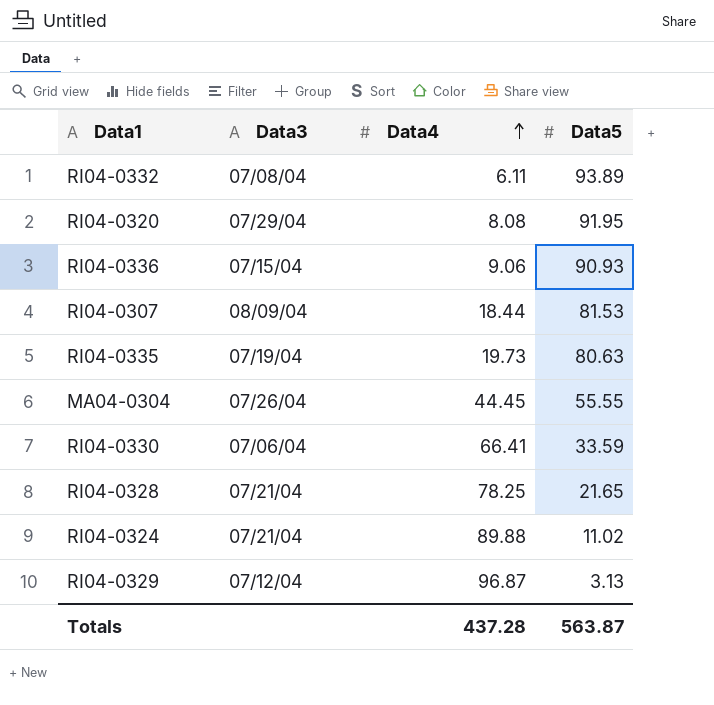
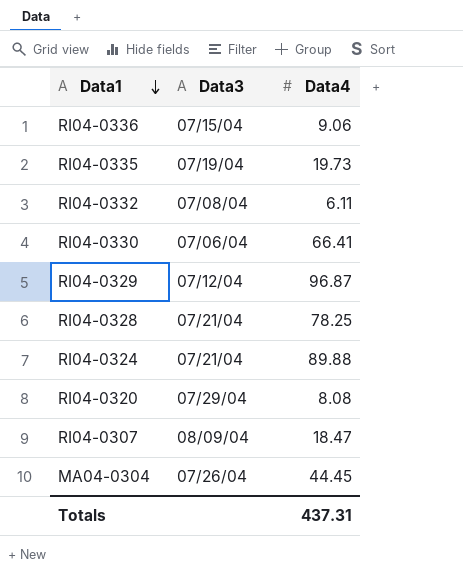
row order: Data4 ascending -> Data1 descending
column Data5 | position: 4 -> none
RI04-0307 | Data4: 18.44 -> 18.47
Totals | Data4: 437.28 -> 437.31

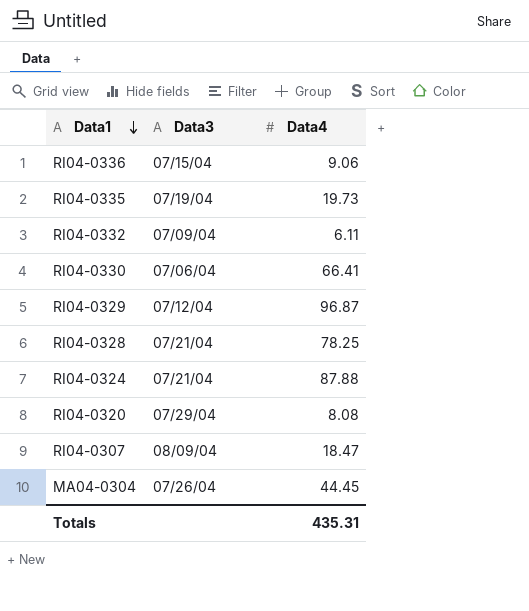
RI04-0332 | Data3: 07/08/04 -> 07/09/04
RI04-0324 | Data4: 89.88 -> 87.88
Totals | Data4: 437.31 -> 435.31

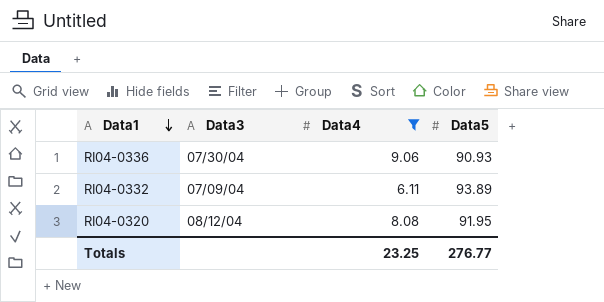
filter: none -> Data4 <= 9.06
column Data5 | position: none -> 4
RI04-0336 | Data3: 07/15/04 -> 07/30/04
RI04-0320 | Data3: 07/29/04 -> 08/12/04
Totals | Data4: 435.31 -> 23.25

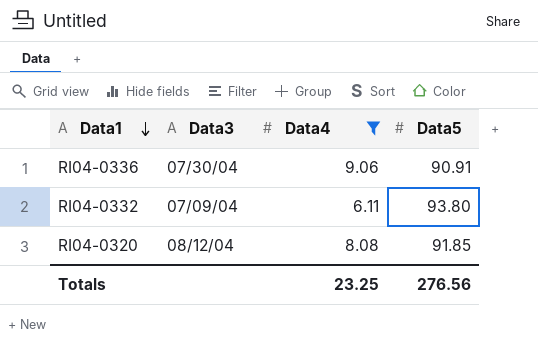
RI04-0336 | Data5: 90.93 -> 90.91
RI04-0332 | Data5: 93.89 -> 93.80
RI04-0320 | Data5: 91.95 -> 91.85
Totals | Data5: 276.77 -> 276.56

